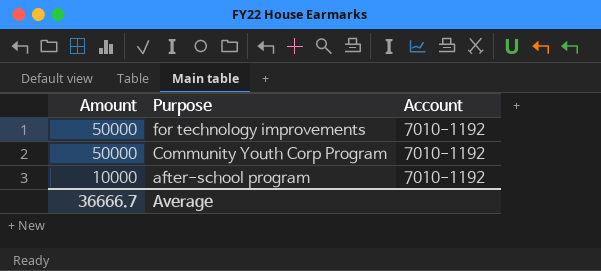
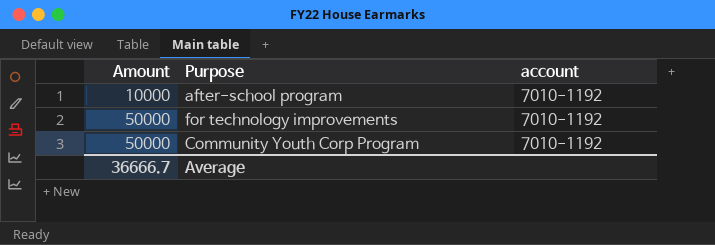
row order: Amount descending -> Amount ascending
column name: Account -> account

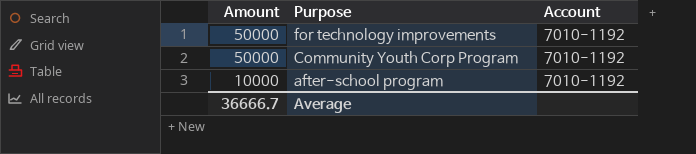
row order: Amount ascending -> Amount descending
column name: account -> Account

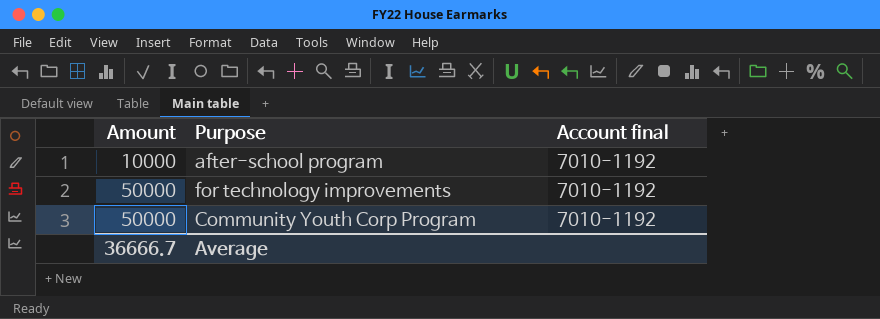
row order: Amount descending -> Amount ascending
column name: Account -> Account final

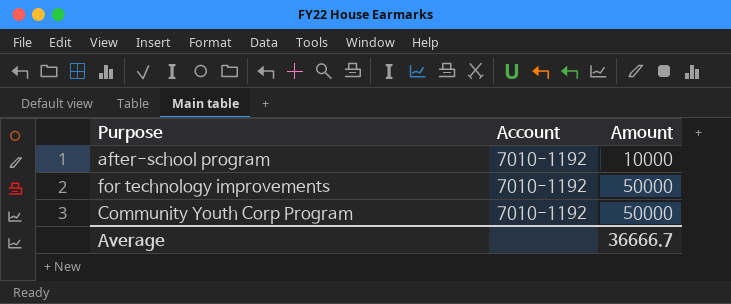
column name: Account final -> Account
column Amount | position: 1 -> 3

